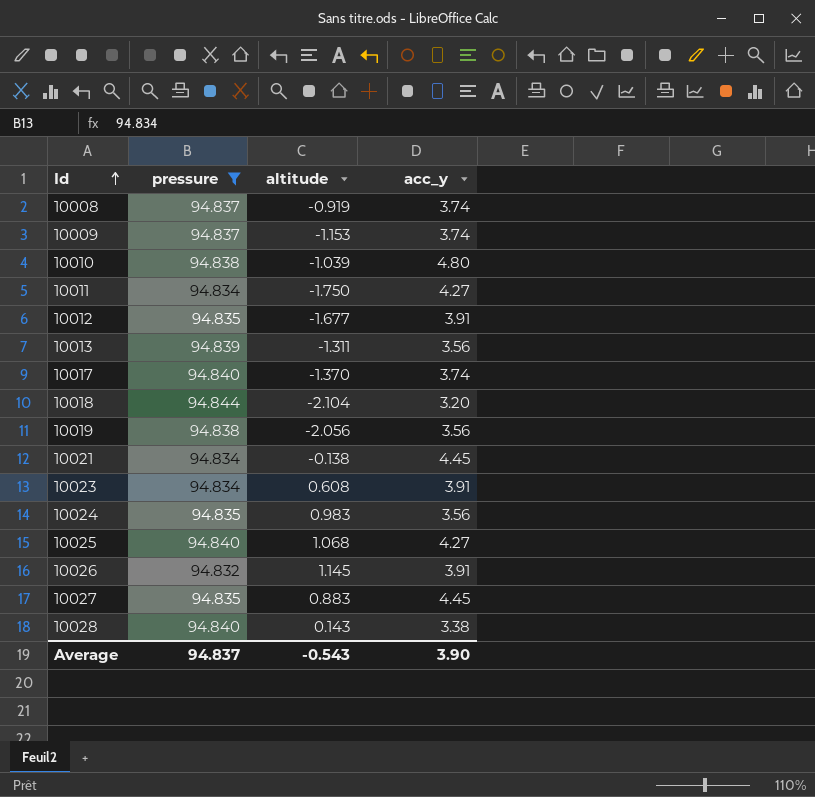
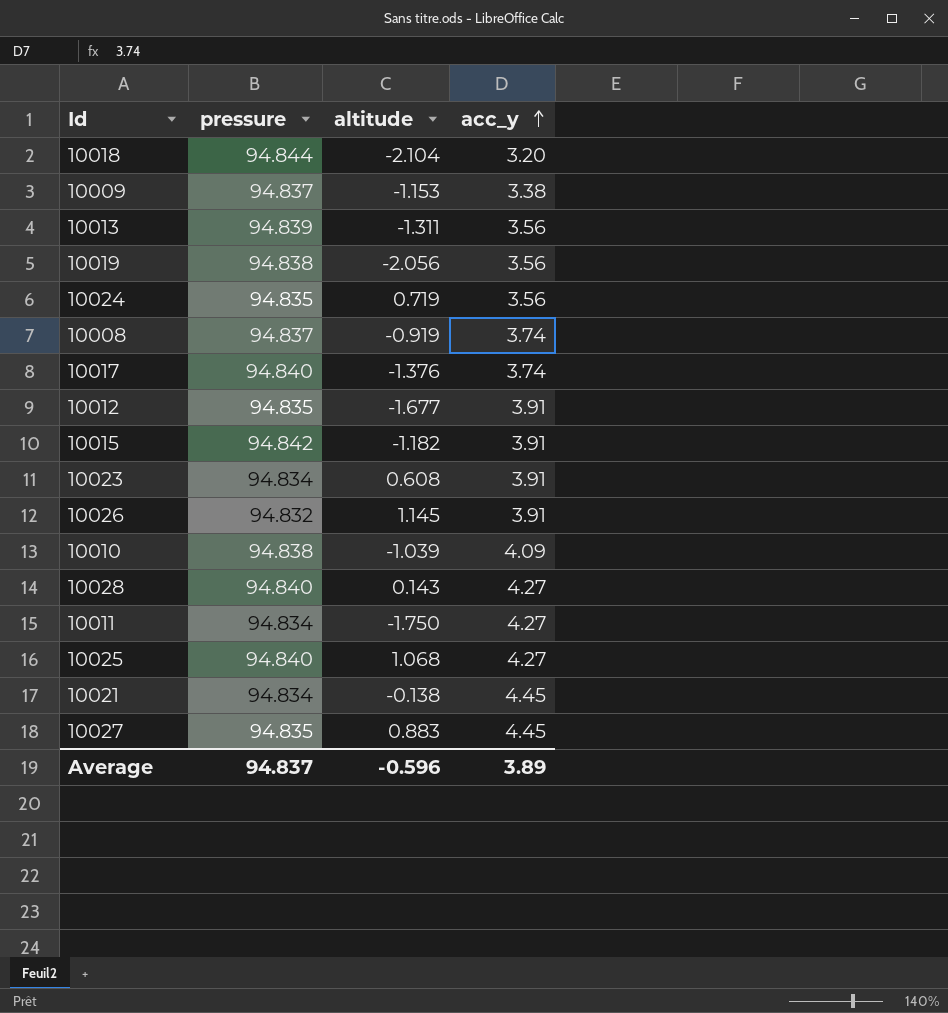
filter: pressure != 94.842 -> none
row order: Id ascending -> acc_y ascending
10009 | acc_y: 3.74 -> 3.38
10024 | altitude: 0.983 -> 0.719
10017 | altitude: -1.370 -> -1.376
10010 | acc_y: 4.80 -> 4.09
10028 | acc_y: 3.38 -> 4.27
Average | altitude: -0.543 -> -0.596
Average | acc_y: 3.90 -> 3.89

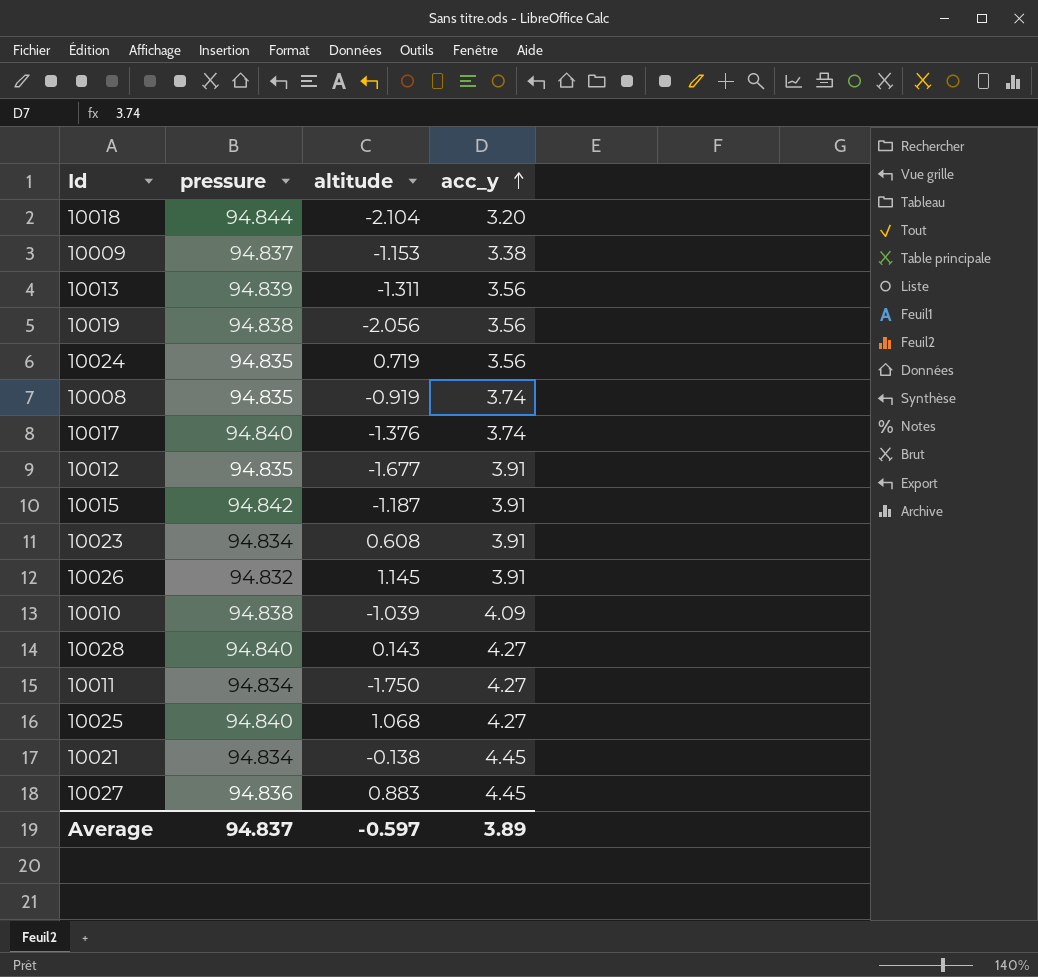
10008 | pressure: 94.837 -> 94.835
10015 | altitude: -1.182 -> -1.187
10027 | pressure: 94.835 -> 94.836
Average | altitude: -0.596 -> -0.597

